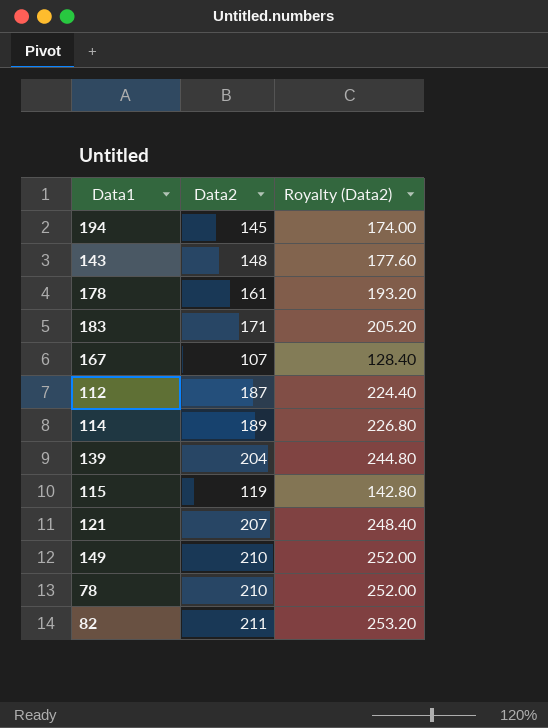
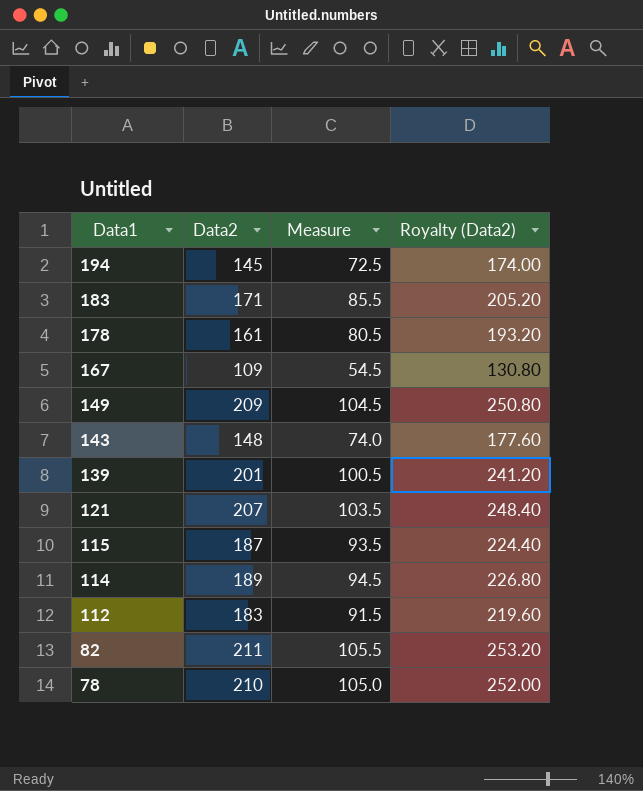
row order: none -> Data1 descending
column Measure | formula: none -> [Data2] * 0.5
167 | Data2: 107 -> 109
167 | Royalty (Data2): 128.40 -> 130.80
149 | Data2: 210 -> 209
149 | Royalty (Data2): 252.00 -> 250.80
139 | Data2: 204 -> 201
139 | Royalty (Data2): 244.80 -> 241.20
115 | Data2: 119 -> 187
115 | Royalty (Data2): 142.80 -> 224.40
112 | Data2: 187 -> 183
112 | Royalty (Data2): 224.40 -> 219.60

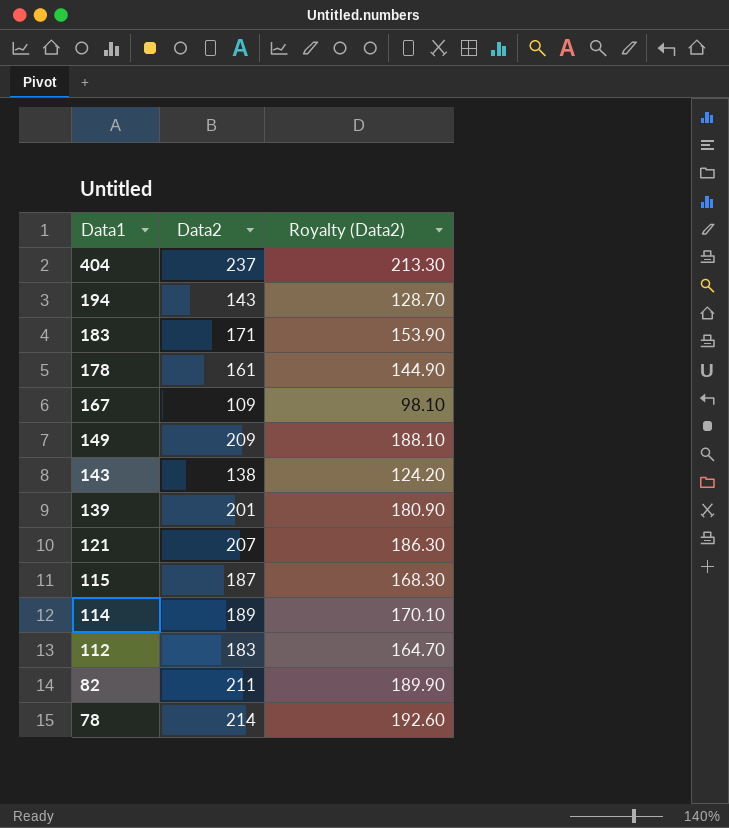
column Measure | formula: [Data2] * 0.5 -> none
column Royalty (Data2) | formula: [Data2] * 1.2 -> [Data2] * 0.9
row 404: none -> 237 | 213.30
194 | Data2: 145 -> 143
143 | Data2: 148 -> 138
78 | Data2: 210 -> 214

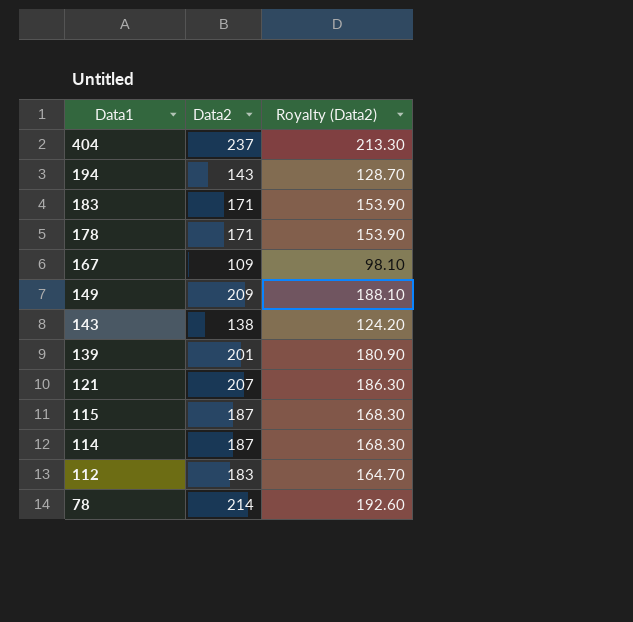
row 82: 211 | 189.90 -> none
178 | Data2: 161 -> 171
178 | Royalty (Data2): 144.90 -> 153.90
114 | Data2: 189 -> 187
114 | Royalty (Data2): 170.10 -> 168.30

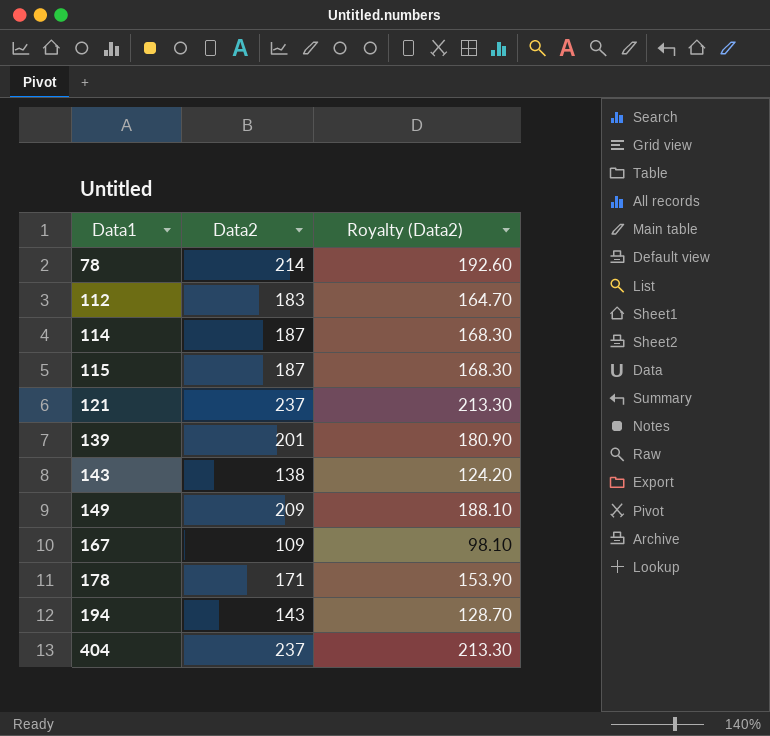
row order: Data1 descending -> Data1 ascending
row 183: 171 | 153.90 -> none
121 | Data2: 207 -> 237
121 | Royalty (Data2): 186.30 -> 213.30

